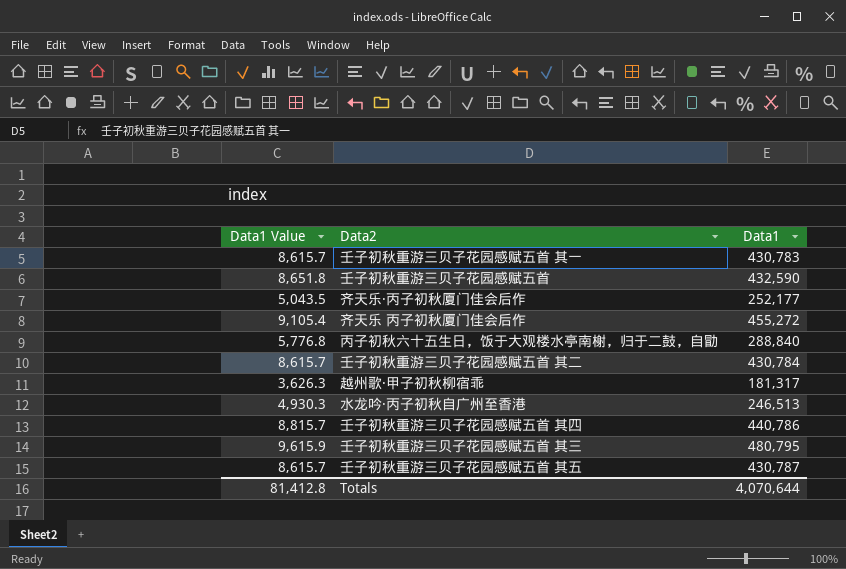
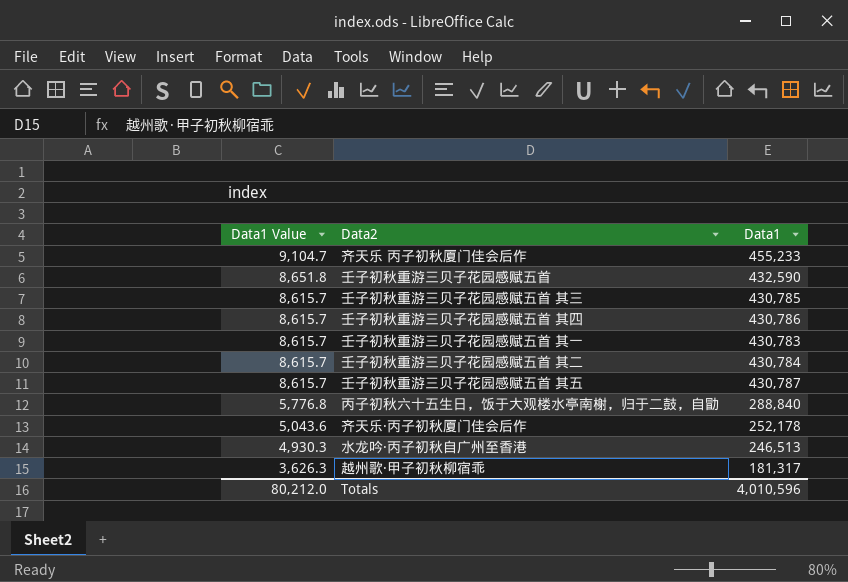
row order: none -> Data1 Value descending
齐天乐 丙子初秋厦门佳会后作 | Data1 Value: 9,105.4 -> 9,104.7
齐天乐 丙子初秋厦门佳会后作 | Data1: 455,272 -> 455,233
壬子初秋重游三贝子花园感赋五首 其三 | Data1 Value: 9,615.9 -> 8,615.7
壬子初秋重游三贝子花园感赋五首 其三 | Data1: 480,795 -> 430,785
壬子初秋重游三贝子花园感赋五首 其四 | Data1 Value: 8,815.7 -> 8,615.7
壬子初秋重游三贝子花园感赋五首 其四 | Data1: 440,786 -> 430,786
齐天乐·丙子初秋厦门佳会后作 | Data1 Value: 5,043.5 -> 5,043.6
齐天乐·丙子初秋厦门佳会后作 | Data1: 252,177 -> 252,178
Totals | Data1 Value: 81,412.8 -> 80,212.0
Totals | Data1: 4,070,644 -> 4,010,596

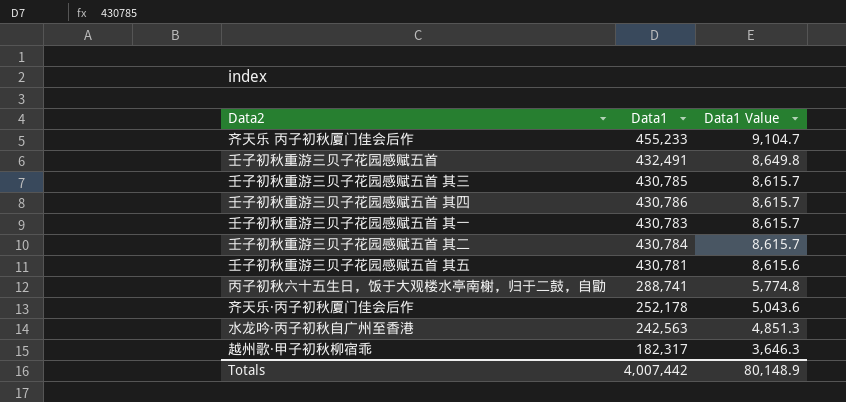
column Data1 Value | position: 1 -> 3
壬子初秋重游三贝子花园感赋五首 | Data1: 432,590 -> 432,491
壬子初秋重游三贝子花园感赋五首 | Data1 Value: 8,651.8 -> 8,649.8
壬子初秋重游三贝子花园感赋五首 其五 | Data1: 430,787 -> 430,781
壬子初秋重游三贝子花园感赋五首 其五 | Data1 Value: 8,615.7 -> 8,615.6
丙子初秋六十五生日，饭于大观楼水亭南榭，归于二鼓，自勖 | Data1: 288,840 -> 288,741
丙子初秋六十五生日，饭于大观楼水亭南榭，归于二鼓，自勖 | Data1 Value: 5,776.8 -> 5,774.8
水龙吟·丙子初秋自广州至香港 | Data1: 246,513 -> 242,563
水龙吟·丙子初秋自广州至香港 | Data1 Value: 4,930.3 -> 4,851.3
越州歌·甲子初秋柳宿乖 | Data1: 181,317 -> 182,317
越州歌·甲子初秋柳宿乖 | Data1 Value: 3,626.3 -> 3,646.3
Totals | Data1: 4,010,596 -> 4,007,442
Totals | Data1 Value: 80,212.0 -> 80,148.9

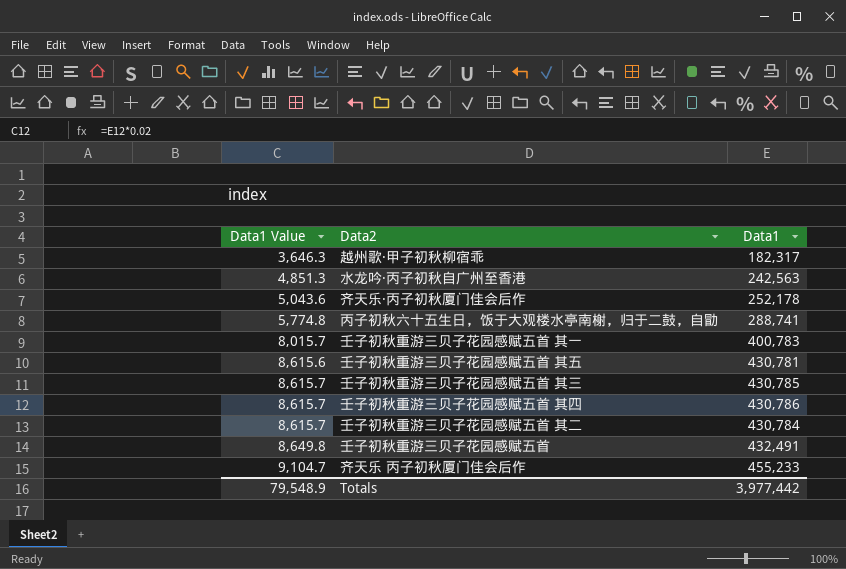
row order: Data1 Value descending -> Data1 Value ascending
column Data1 Value | position: 3 -> 1
壬子初秋重游三贝子花园感赋五首 其一 | Data1 Value: 8,615.7 -> 8,015.7
壬子初秋重游三贝子花园感赋五首 其一 | Data1: 430,783 -> 400,783
Totals | Data1 Value: 80,148.9 -> 79,548.9
Totals | Data1: 4,007,442 -> 3,977,442

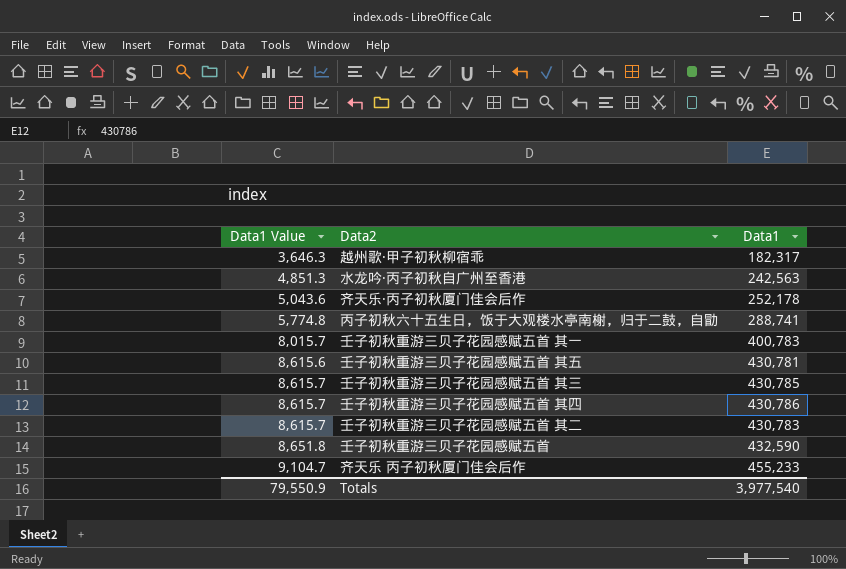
壬子初秋重游三贝子花园感赋五首 其二 | Data1: 430,784 -> 430,783
壬子初秋重游三贝子花园感赋五首 | Data1 Value: 8,649.8 -> 8,651.8
壬子初秋重游三贝子花园感赋五首 | Data1: 432,491 -> 432,590
Totals | Data1 Value: 79,548.9 -> 79,550.9
Totals | Data1: 3,977,442 -> 3,977,540

